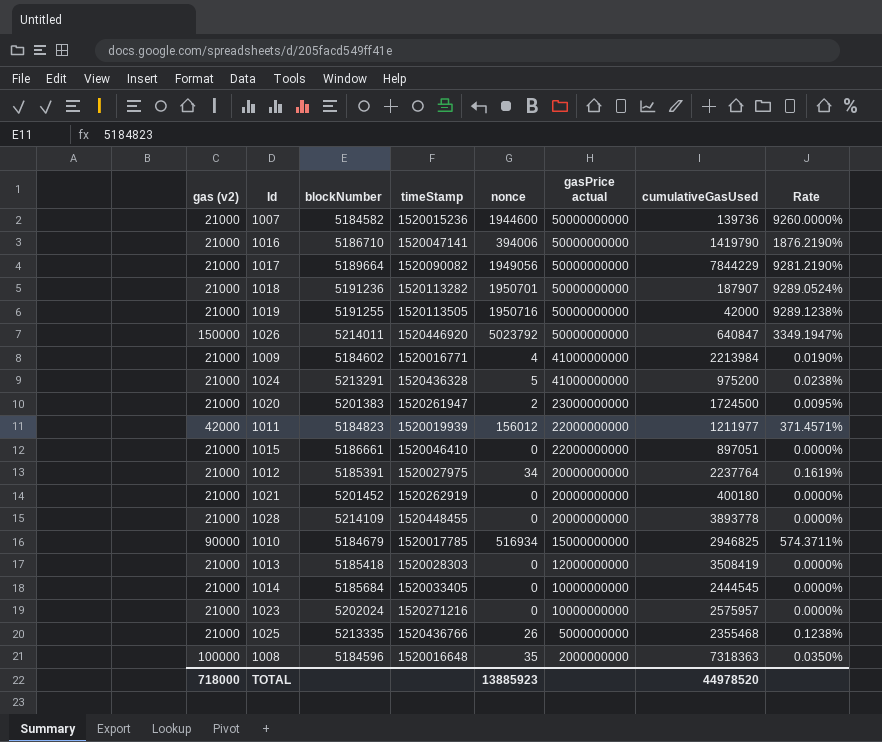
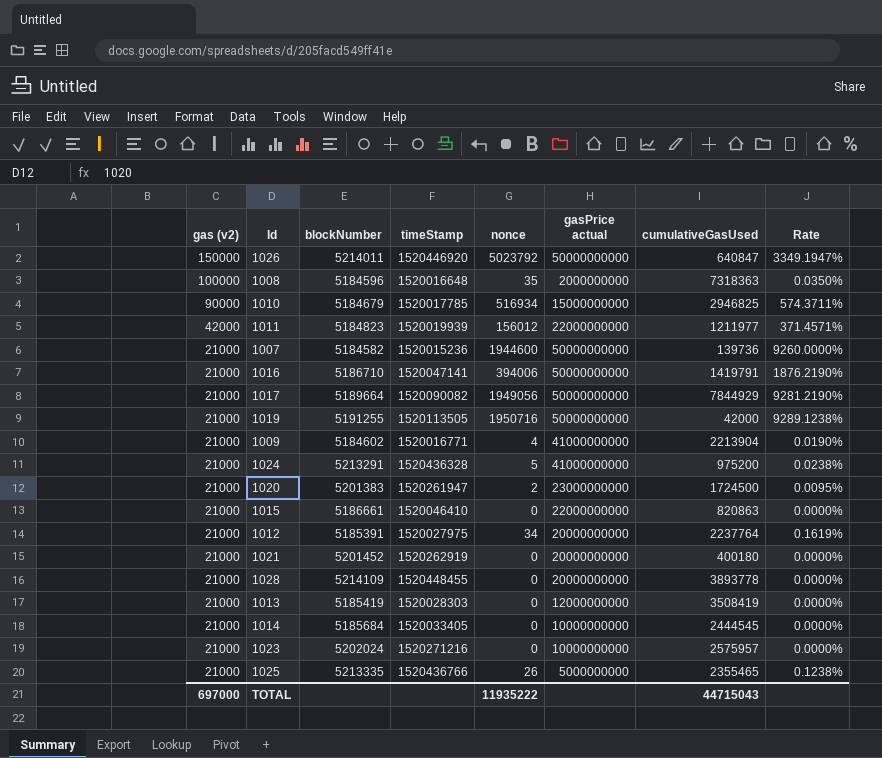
row order: gasPrice actual descending -> gas (v2) descending
row 1018: 21000 | 5191236 | 1520113282 | 1950701 | 50000000000 | 187907 | 9289.0524% -> none
1016 | cumulativeGasUsed: 1419790 -> 1419791
1017 | cumulativeGasUsed: 7844229 -> 7844929
1009 | cumulativeGasUsed: 2213984 -> 2213904
1015 | cumulativeGasUsed: 897051 -> 820863
1013 | blockNumber: 5185418 -> 5185419
1025 | cumulativeGasUsed: 2355468 -> 2355465
TOTAL | gas (v2): 718000 -> 697000
TOTAL | nonce: 13885923 -> 11935222
TOTAL | cumulativeGasUsed: 44978520 -> 44715043

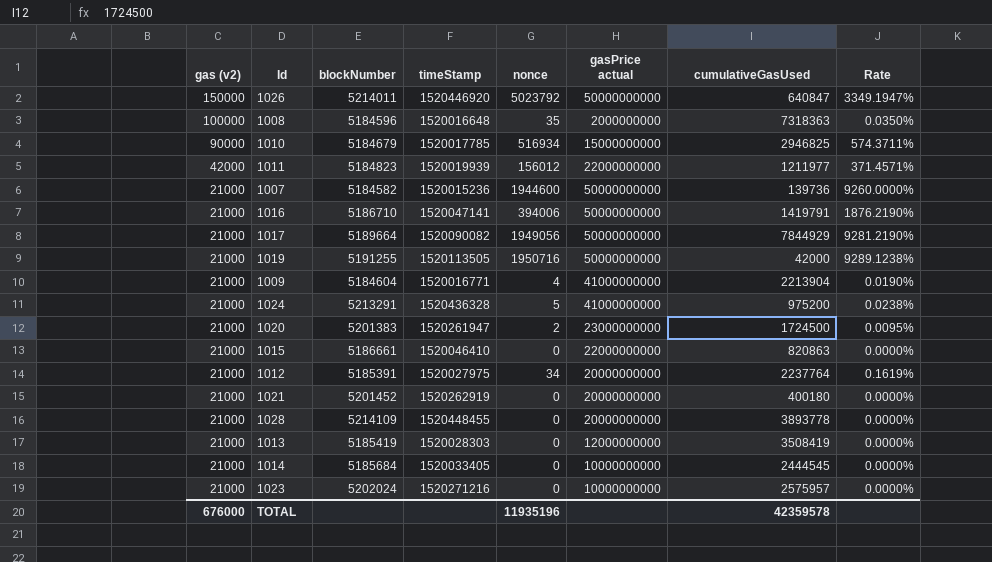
row 1025: 21000 | 5213335 | 1520436766 | 26 | 5000000000 | 2355465 | 0.1238% -> none
1009 | blockNumber: 5184602 -> 5184604
TOTAL | gas (v2): 697000 -> 676000
TOTAL | nonce: 11935222 -> 11935196
TOTAL | cumulativeGasUsed: 44715043 -> 42359578

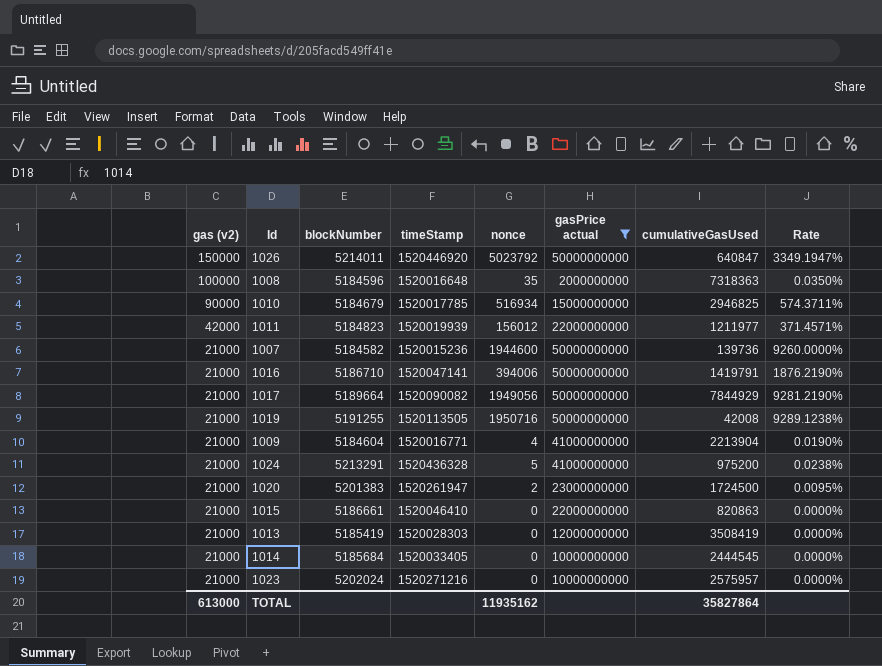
filter: none -> gasPrice actual != 20000000000
1019 | cumulativeGasUsed: 42000 -> 42008
TOTAL | gas (v2): 676000 -> 613000
TOTAL | nonce: 11935196 -> 11935162
TOTAL | cumulativeGasUsed: 42359578 -> 35827864

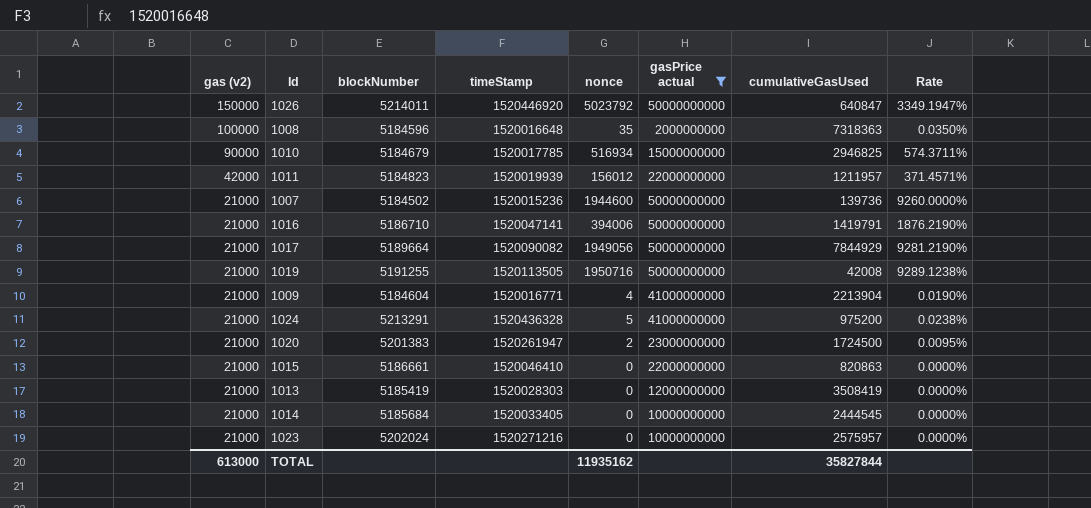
1011 | cumulativeGasUsed: 1211977 -> 1211957
1007 | blockNumber: 5184582 -> 5184502
TOTAL | cumulativeGasUsed: 35827864 -> 35827844

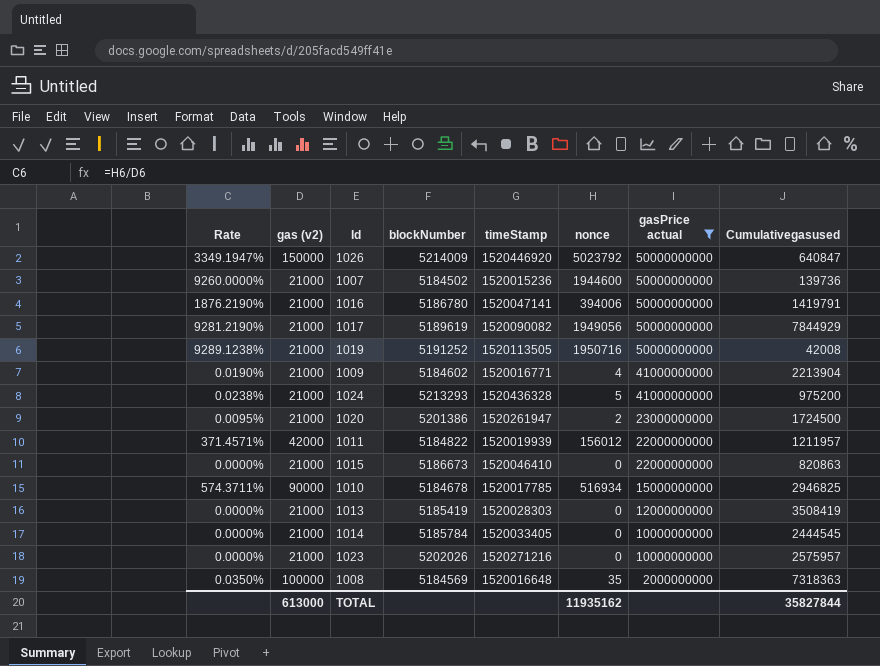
row order: gas (v2) descending -> gasPrice actual descending
column Rate | position: 8 -> 1
column name: cumulativeGasUsed -> Cumulativegasused
1026 | blockNumber: 5214011 -> 5214009
1016 | blockNumber: 5186710 -> 5186780
1017 | blockNumber: 5189664 -> 5189619
1019 | blockNumber: 5191255 -> 5191252
1009 | blockNumber: 5184604 -> 5184602
1024 | blockNumber: 5213291 -> 5213293
1020 | blockNumber: 5201383 -> 5201386
1011 | blockNumber: 5184823 -> 5184822
1015 | blockNumber: 5186661 -> 5186673
1010 | blockNumber: 5184679 -> 5184678
1014 | blockNumber: 5185684 -> 5185784
1023 | blockNumber: 5202024 -> 5202026
1008 | blockNumber: 5184596 -> 5184569

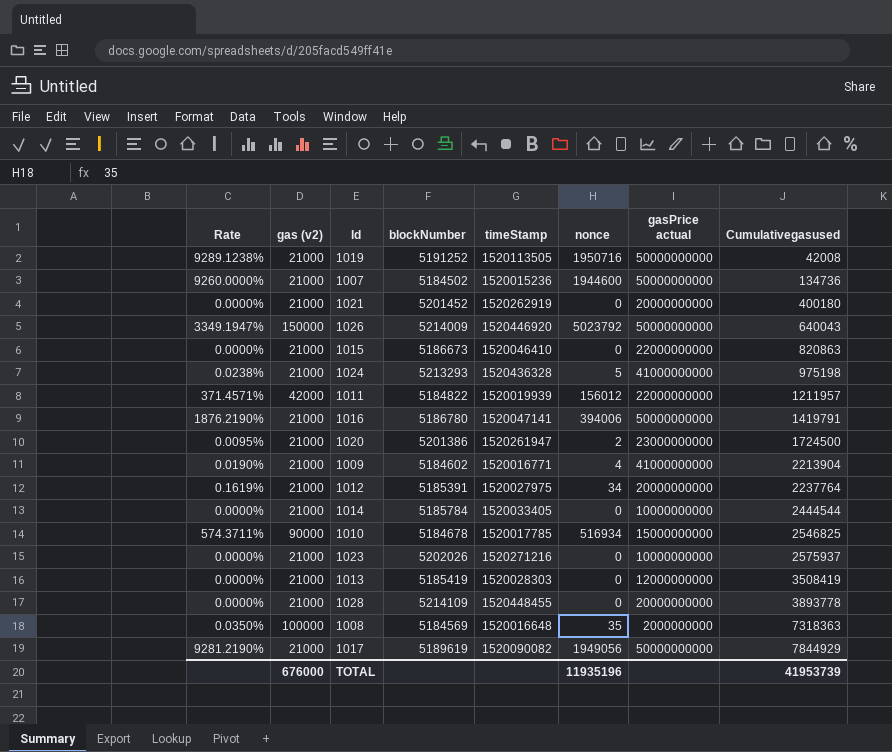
filter: gasPrice actual != 20000000000 -> none
row order: gasPrice actual descending -> Cumulativegasused ascending
1007 | Cumulativegasused: 139736 -> 134736
1026 | Cumulativegasused: 640847 -> 640043
1024 | Cumulativegasused: 975200 -> 975198
1014 | Cumulativegasused: 2444545 -> 2444544
1010 | Cumulativegasused: 2946825 -> 2546825
1023 | Cumulativegasused: 2575957 -> 2575937
TOTAL | gas (v2): 613000 -> 676000
TOTAL | nonce: 11935162 -> 11935196
TOTAL | Cumulativegasused: 35827844 -> 41953739

